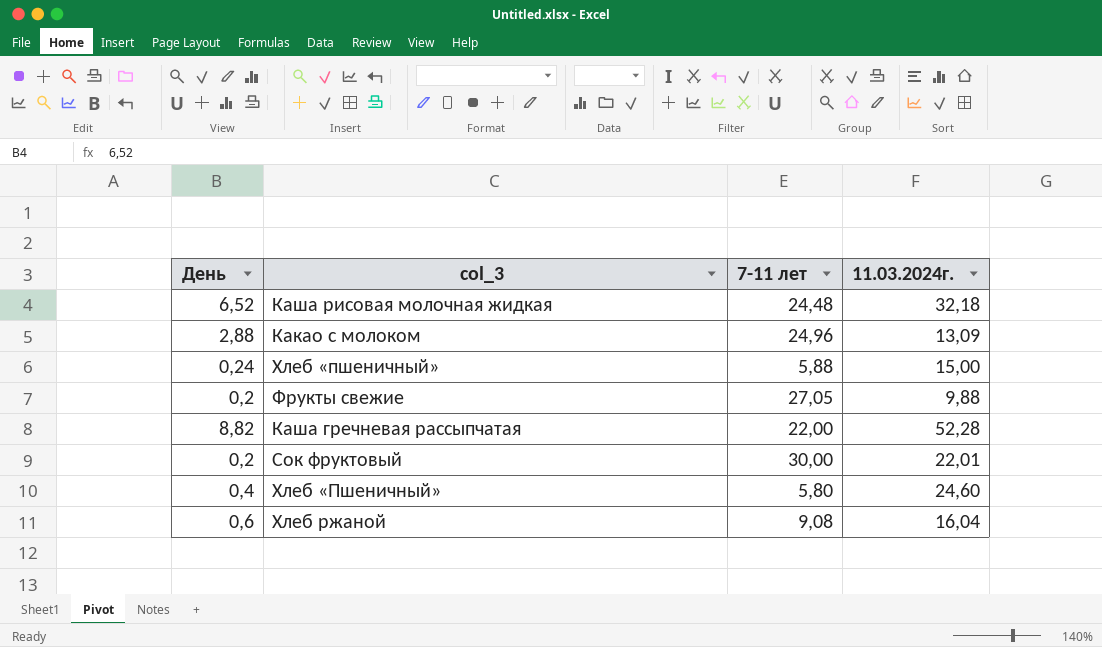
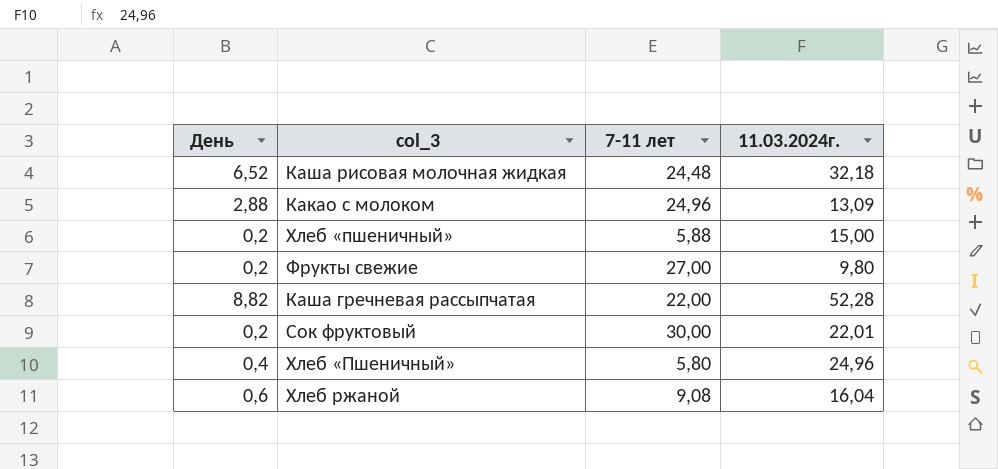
Хлеб «пшеничный» | День: 0,24 -> 0,2
Фрукты свежие | 7-11 лет: 27,05 -> 27,00
Фрукты свежие | 11.03.2024г.: 9,88 -> 9,80
Хлеб «Пшеничный» | 11.03.2024г.: 24,60 -> 24,96

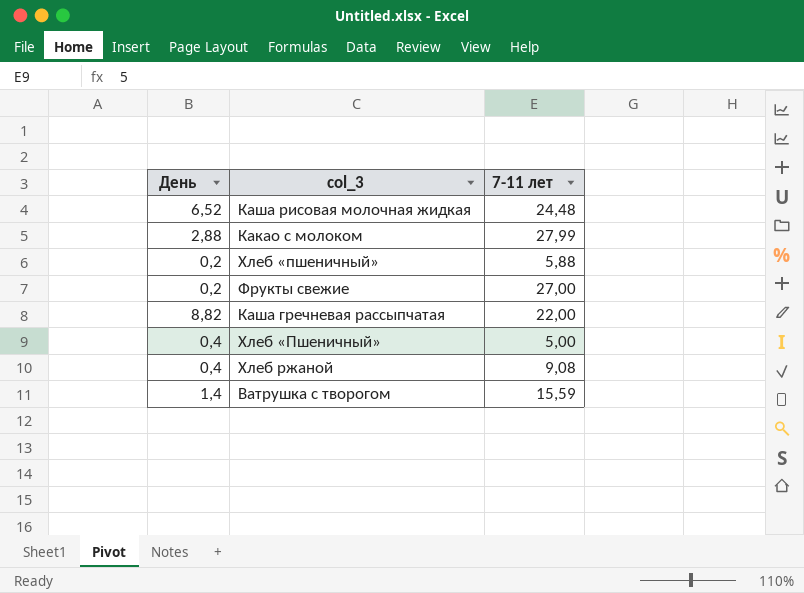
column 11.03.2024г. | position: 4 -> none
row Сок фруктовый: 0,2 | 30,00 | 22,01 -> none
Какао с молоком | 7-11 лет: 24,96 -> 27,99
Хлеб «Пшеничный» | 7-11 лет: 5,80 -> 5,00
Хлеб ржаной | День: 0,6 -> 0,4
row Ватрушка с творогом: none -> 1,4 | 15,59

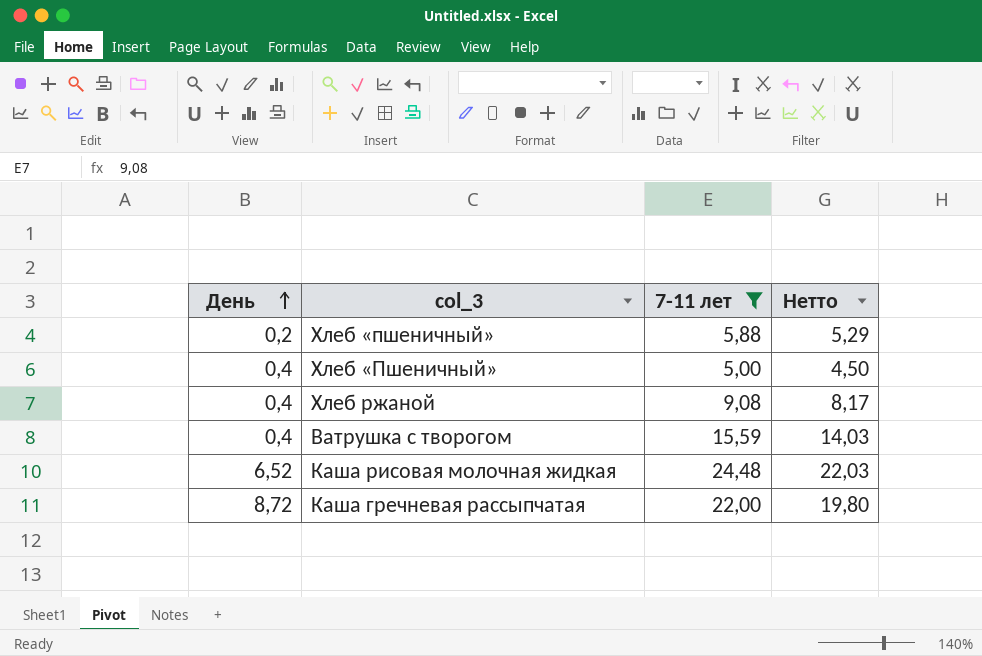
filter: none -> 7-11 лет <= 24,48
row order: none -> День ascending
column Нетто | formula: none -> [7-11 лет] * 0,9
Ватрушка с творогом | День: 1,4 -> 0,4
Каша гречневая рассыпчатая | День: 8,82 -> 8,72

